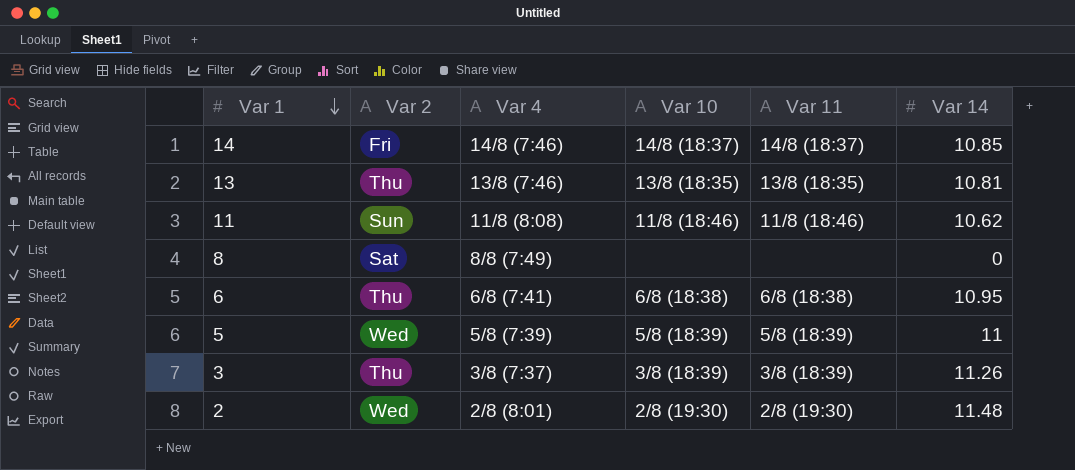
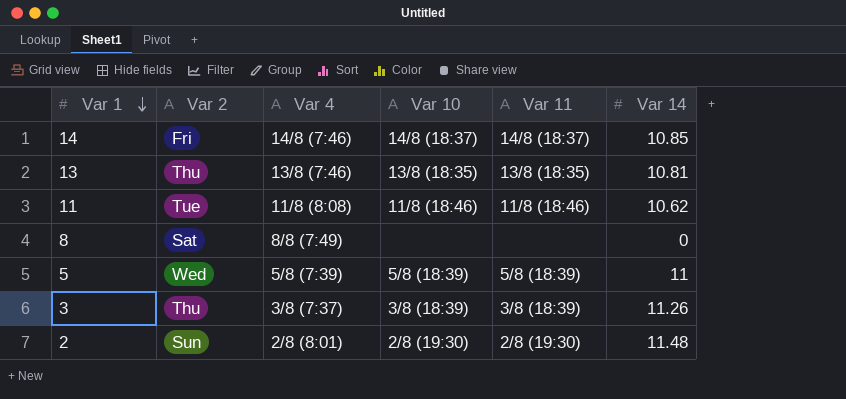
row 6: Thu | 6/8 (7:41) | 6/8 (18:38) | 6/8 (18:38) | 10.95 -> none
11 | Var 2: Sun -> Tue
2 | Var 2: Wed -> Sun

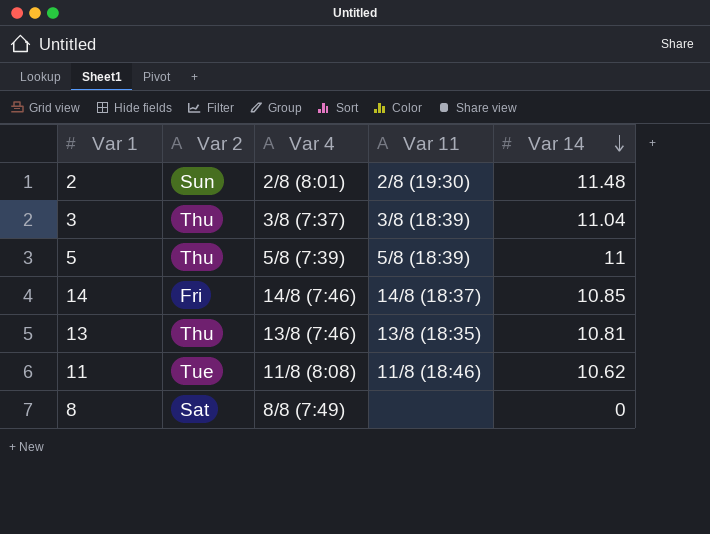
row order: Var 1 descending -> Var 14 descending
column Var 10 | position: 4 -> none
3 | Var 14: 11.26 -> 11.04
5 | Var 2: Wed -> Thu

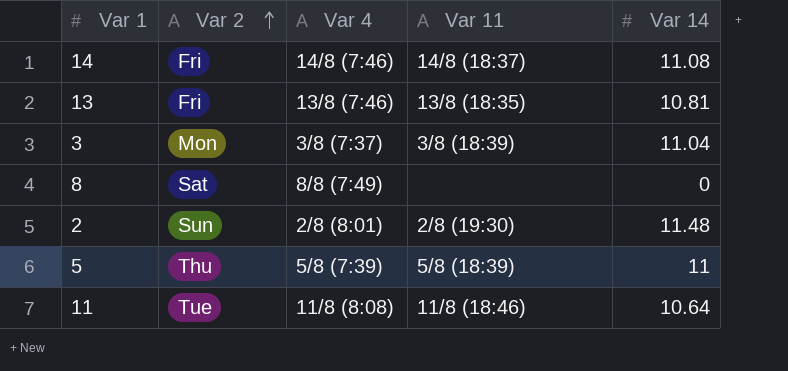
row order: Var 14 descending -> Var 2 ascending
14 | Var 14: 10.85 -> 11.08
13 | Var 2: Thu -> Fri
3 | Var 2: Thu -> Mon
11 | Var 14: 10.62 -> 10.64

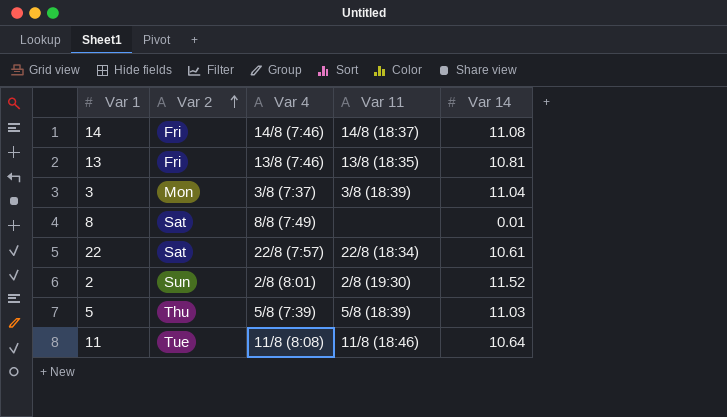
8 | Var 14: 0 -> 0.01
row 22: none -> Sat | 22/8 (7:57) | 22/8 (18:34) | 10.61
2 | Var 14: 11.48 -> 11.52
5 | Var 14: 11 -> 11.03

